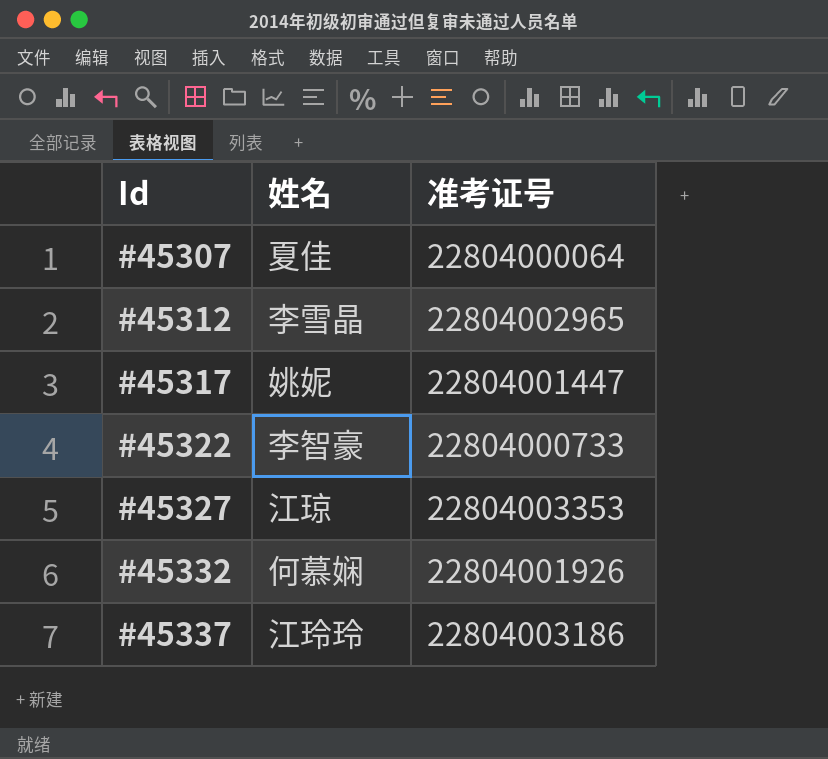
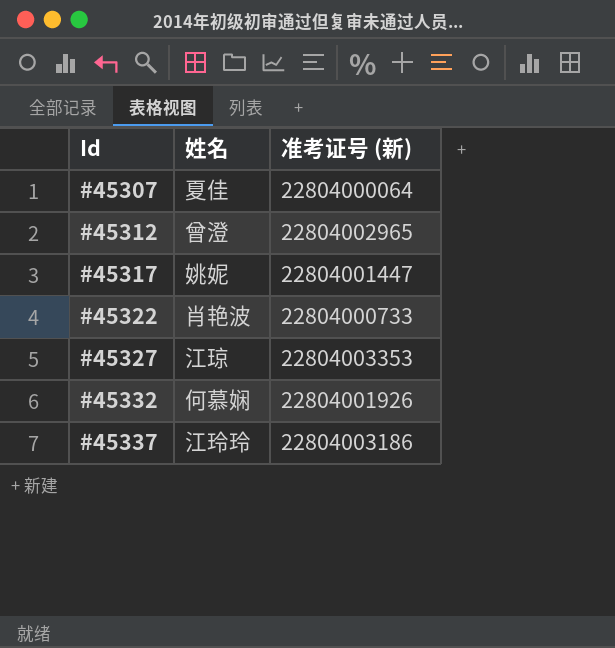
column name: 准考证号 -> 准考证号 (新)
#45312 | 姓名: 李雪晶 -> 曾澄
#45322 | 姓名: 李智豪 -> 肖艳波

